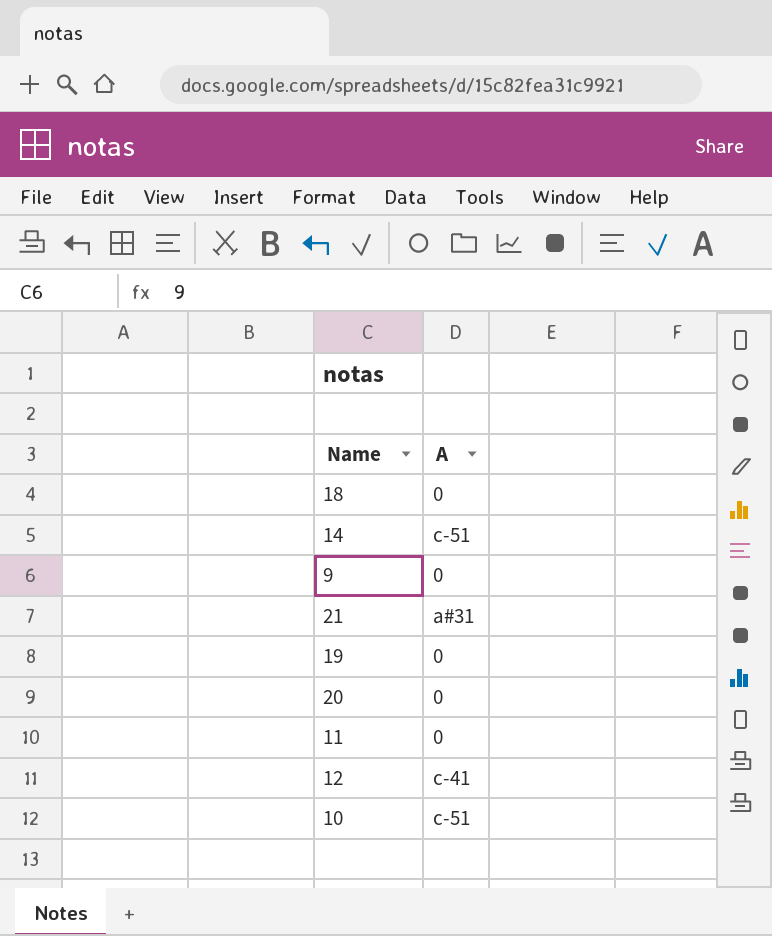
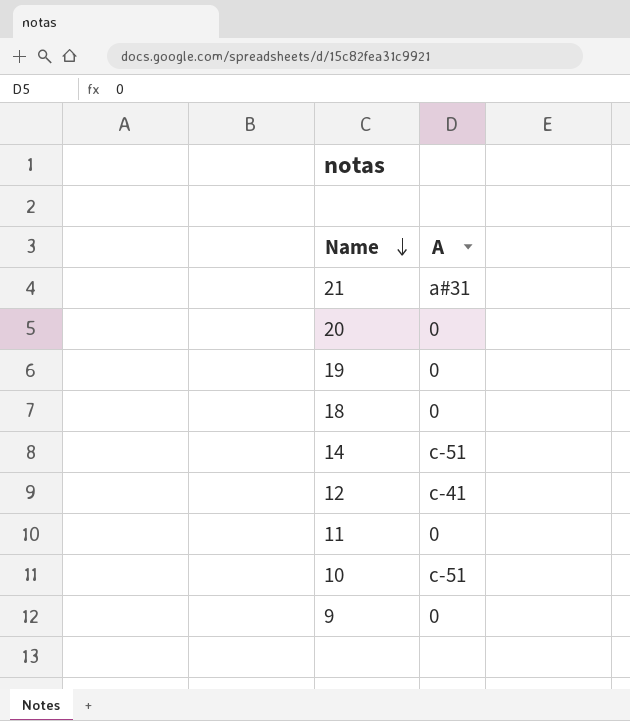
row order: none -> Name descending

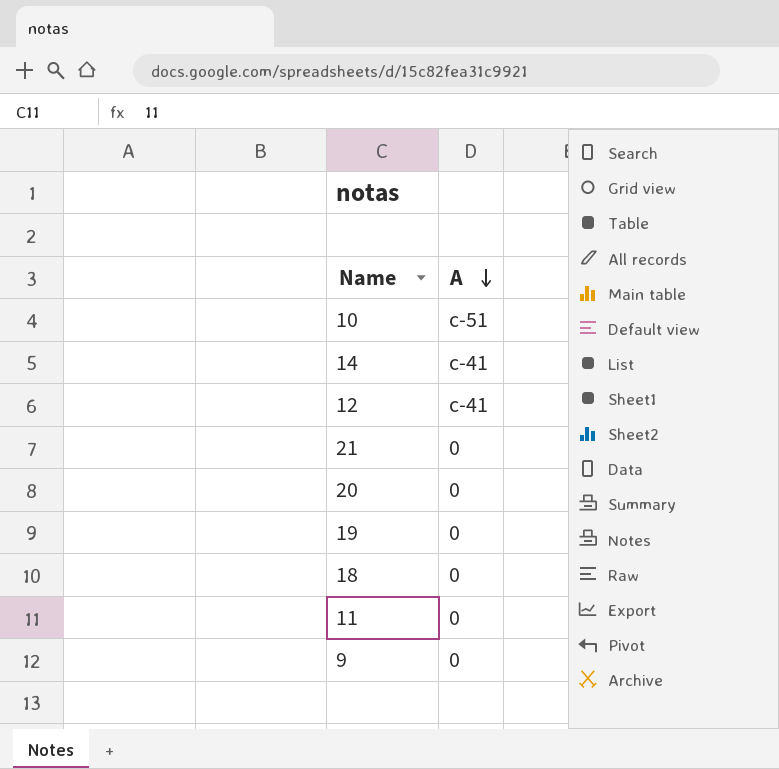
row order: Name descending -> A descending
14 | A: c-51 -> c-41
21 | A: a#31 -> 0

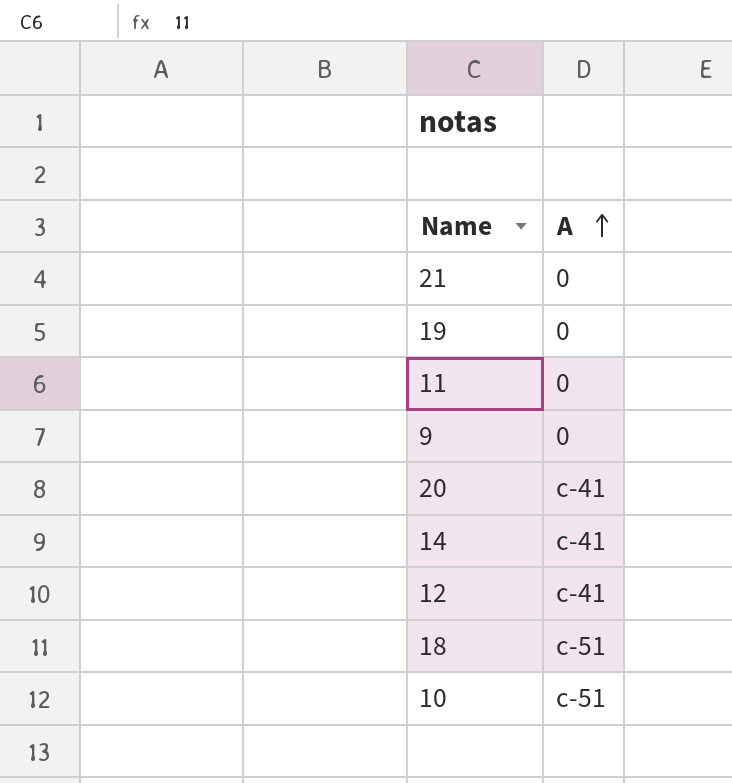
row order: A descending -> A ascending
20 | A: 0 -> c-41
18 | A: 0 -> c-51

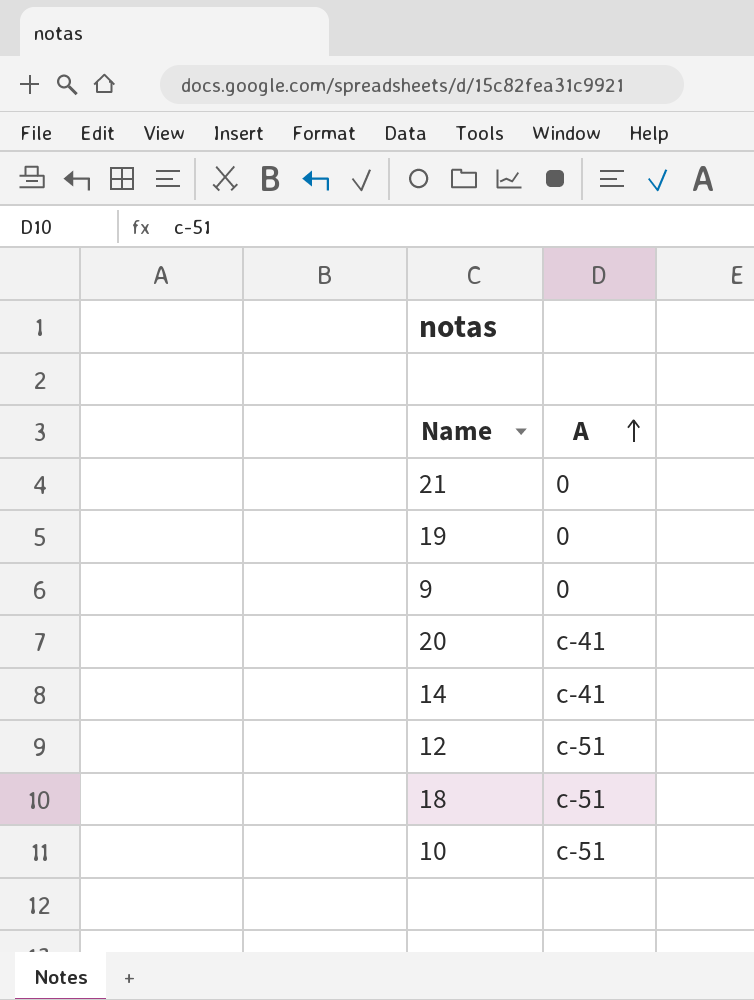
row 11: 0 -> none
12 | A: c-41 -> c-51

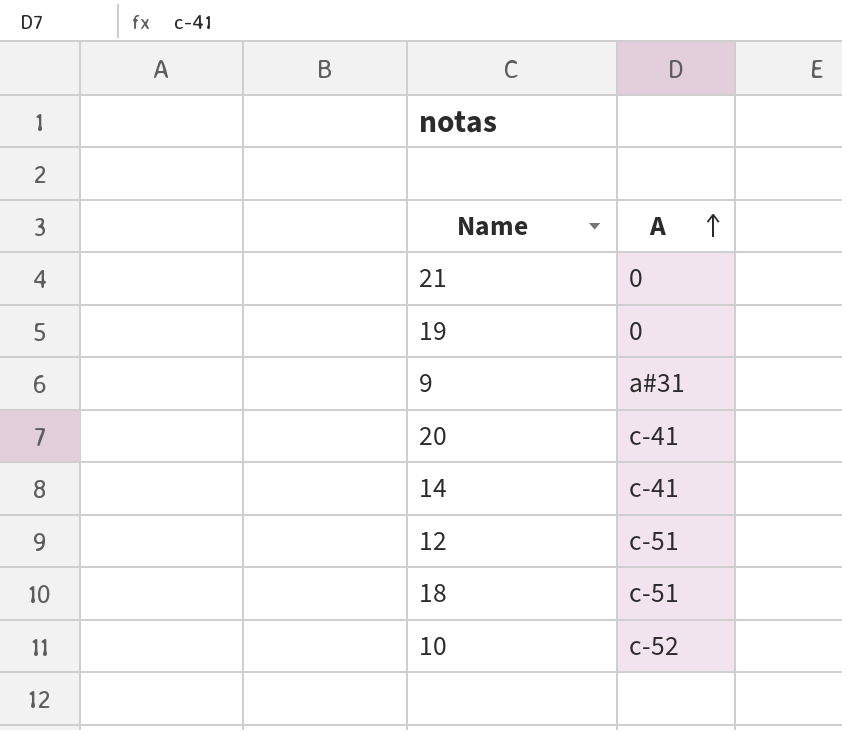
9 | A: 0 -> a#31
10 | A: c-51 -> c-52

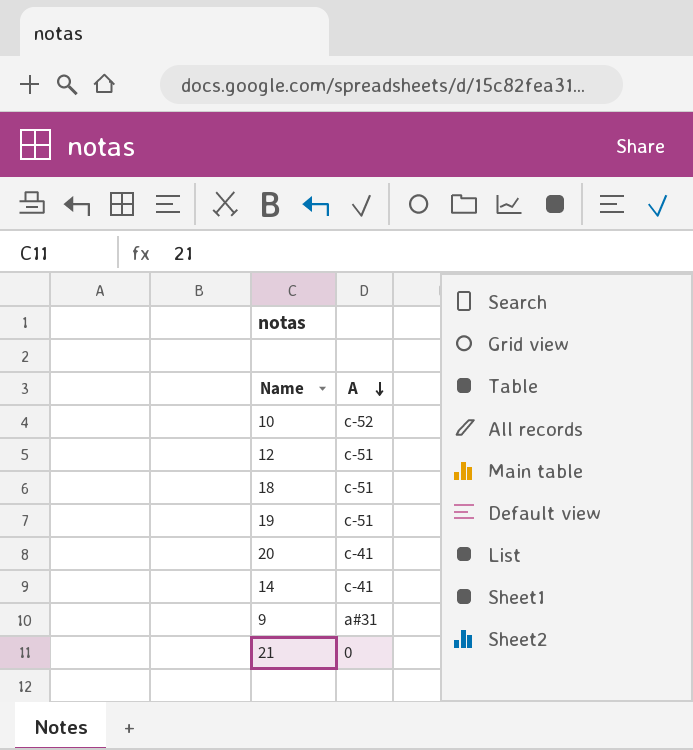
row order: A ascending -> A descending
19 | A: 0 -> c-51

